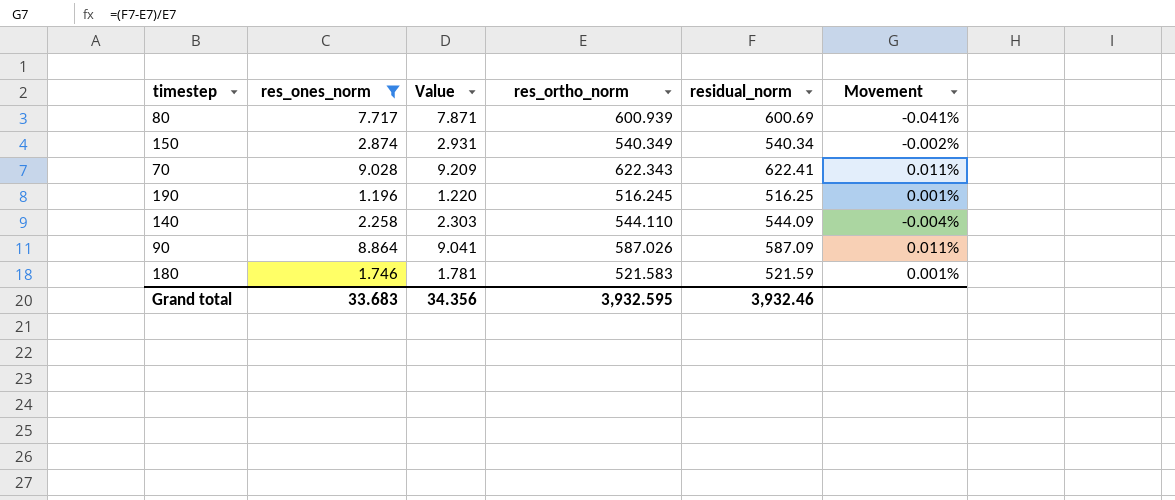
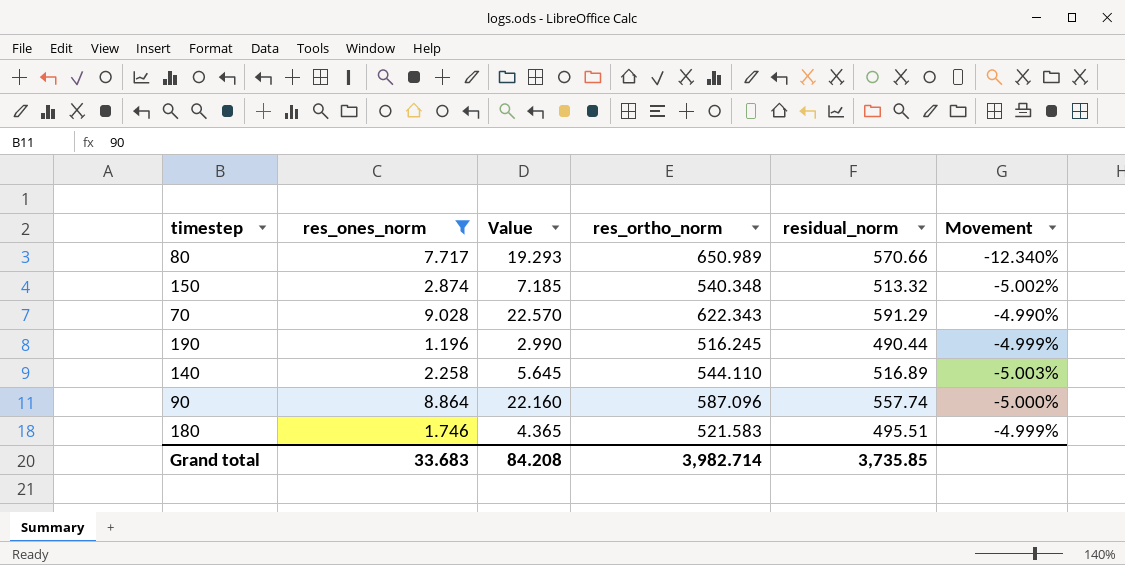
column Value | formula: [res_ones_norm] * 1.02 -> [res_ones_norm] * 2.5
80 | res_ortho_norm: 600.939 -> 650.989
80 | residual_norm: 600.69 -> 570.66
80 | Movement: -0.041% -> -12.340%
150 | res_ortho_norm: 540.349 -> 540.348
150 | residual_norm: 540.34 -> 513.32
150 | Movement: -0.002% -> -5.002%
70 | residual_norm: 622.41 -> 591.29
70 | Movement: 0.011% -> -4.990%
190 | residual_norm: 516.25 -> 490.44
190 | Movement: 0.001% -> -4.999%
140 | residual_norm: 544.09 -> 516.89
140 | Movement: -0.004% -> -5.003%
90 | res_ortho_norm: 587.026 -> 587.096
90 | residual_norm: 587.09 -> 557.74
90 | Movement: 0.011% -> -5.000%
180 | residual_norm: 521.59 -> 495.51
180 | Movement: 0.001% -> -4.999%
Grand total | Value: 34.356 -> 84.208
Grand total | res_ortho_norm: 3,932.595 -> 3,982.714
Grand total | residual_norm: 3,932.46 -> 3,735.85

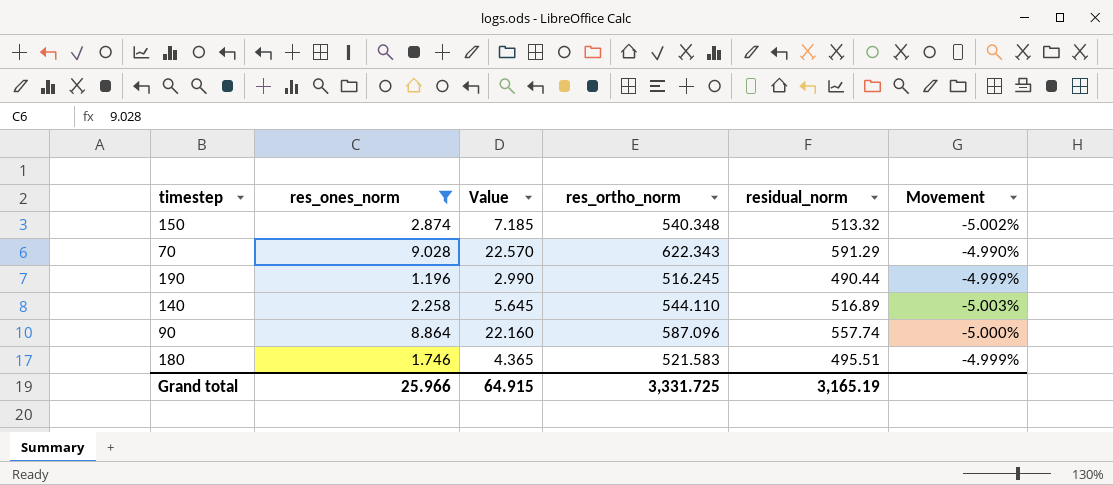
row 80: 7.717 | 19.293 | 650.989 | 570.66 | -12.340% -> none
Grand total | res_ones_norm: 33.683 -> 25.966
Grand total | Value: 84.208 -> 64.915
Grand total | res_ortho_norm: 3,982.714 -> 3,331.725
Grand total | residual_norm: 3,735.85 -> 3,165.19

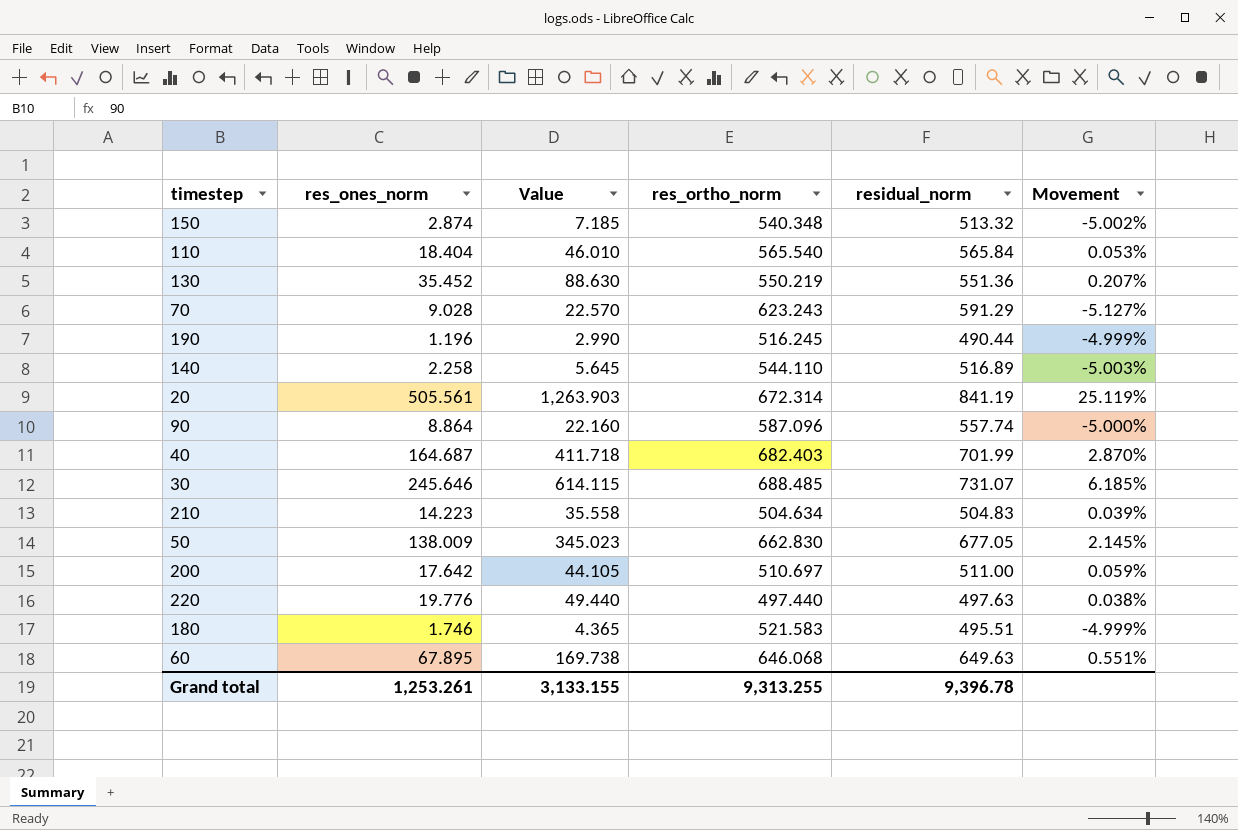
filter: res_ones_norm <= 9.028 -> none
70 | res_ortho_norm: 622.343 -> 623.243
70 | Movement: -4.990% -> -5.127%
Grand total | res_ones_norm: 25.966 -> 1,253.261
Grand total | Value: 64.915 -> 3,133.155
Grand total | res_ortho_norm: 3,331.725 -> 9,313.255
Grand total | residual_norm: 3,165.19 -> 9,396.78

